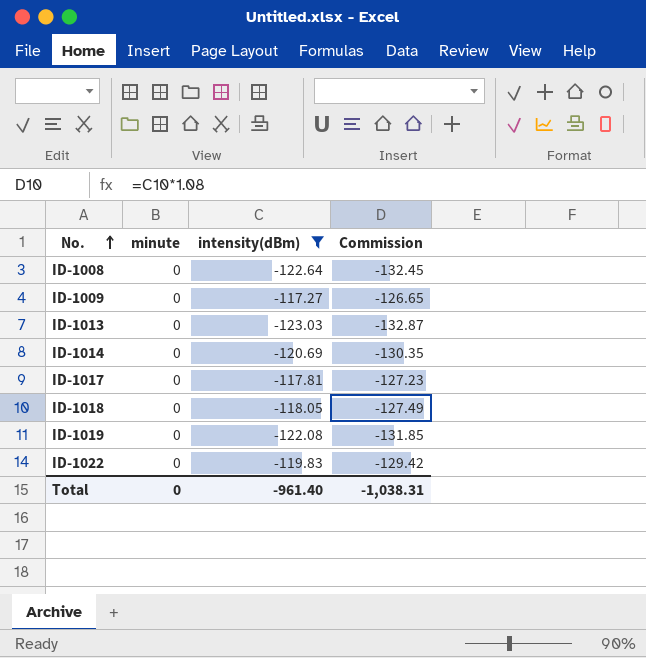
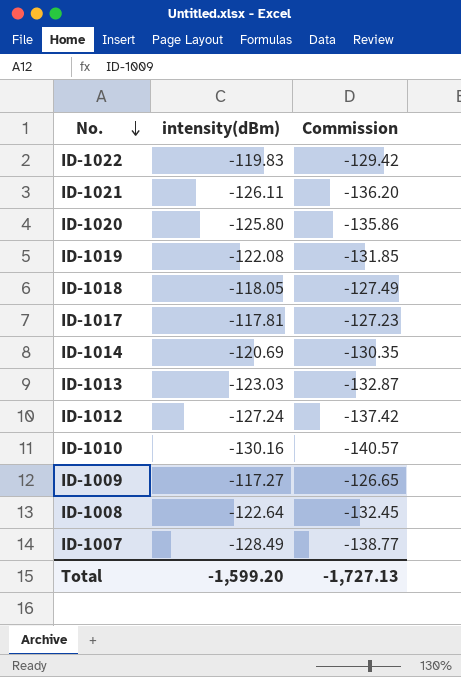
filter: intensity(dBm) >= -123.03 -> none
row order: No. ascending -> No. descending
column minute | position: 2 -> none
Total | intensity(dBm): -961.40 -> -1,599.20
Total | Commission: -1,038.31 -> -1,727.13

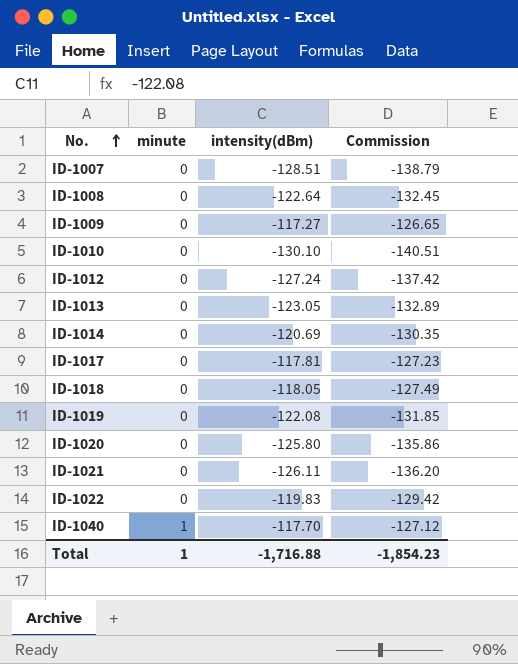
row order: No. descending -> No. ascending
column minute | position: none -> 2
ID-1007 | intensity(dBm): -128.49 -> -128.51
ID-1007 | Commission: -138.77 -> -138.79
ID-1010 | intensity(dBm): -130.16 -> -130.10
ID-1010 | Commission: -140.57 -> -140.51
ID-1013 | intensity(dBm): -123.03 -> -123.05
ID-1013 | Commission: -132.87 -> -132.89
row ID-1040: none -> 1 | -117.70 | -127.12
Total | intensity(dBm): -1,599.20 -> -1,716.88
Total | Commission: -1,727.13 -> -1,854.23

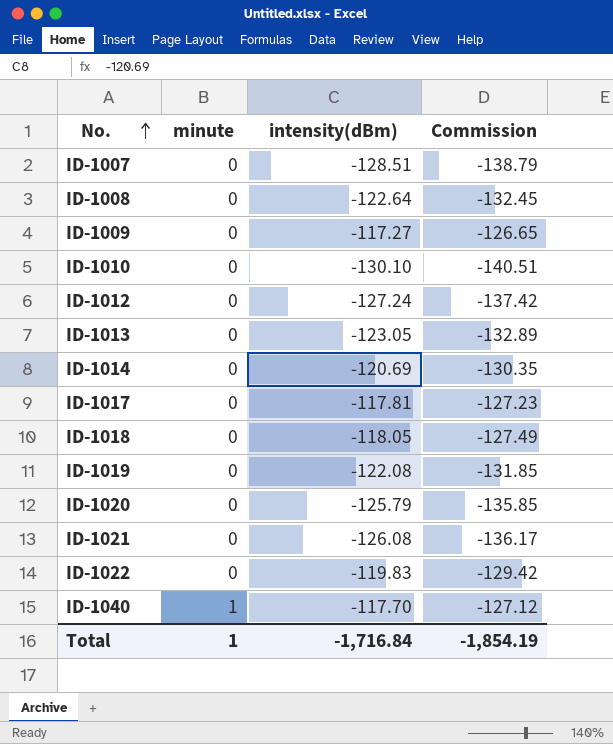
ID-1020 | intensity(dBm): -125.80 -> -125.79
ID-1020 | Commission: -135.86 -> -135.85
ID-1021 | intensity(dBm): -126.11 -> -126.08
ID-1021 | Commission: -136.20 -> -136.17
Total | intensity(dBm): -1,716.88 -> -1,716.84
Total | Commission: -1,854.23 -> -1,854.19

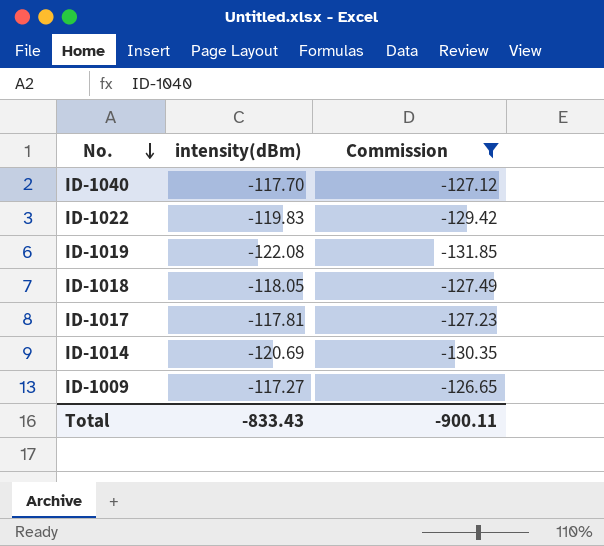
filter: none -> Commission >= -131.85
row order: No. ascending -> No. descending
column minute | position: 2 -> none
Total | intensity(dBm): -1,716.84 -> -833.43
Total | Commission: -1,854.19 -> -900.11

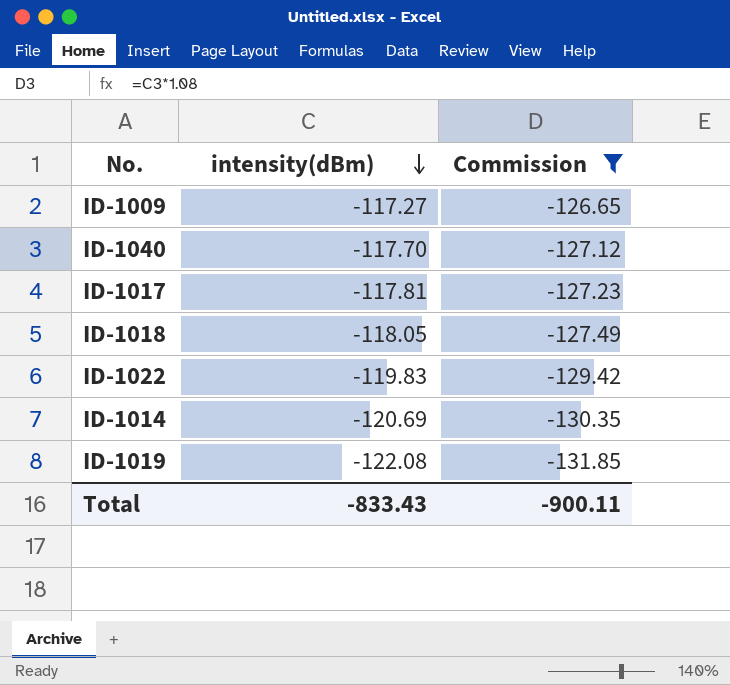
row order: No. descending -> intensity(dBm) descending

